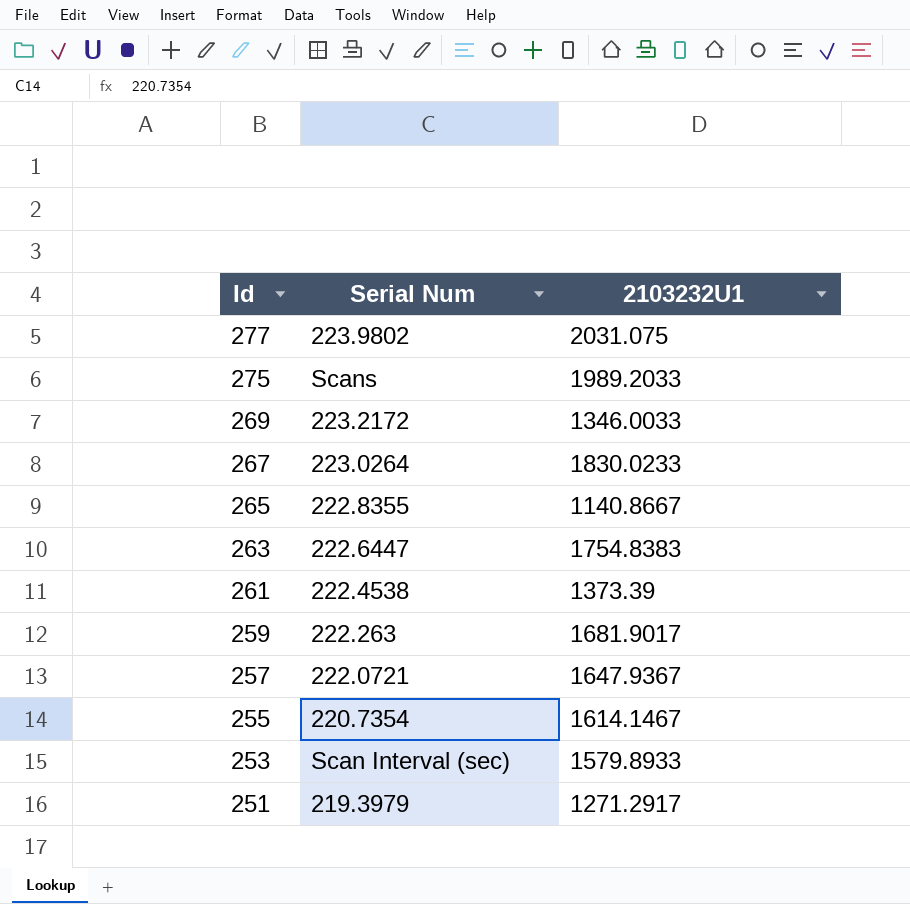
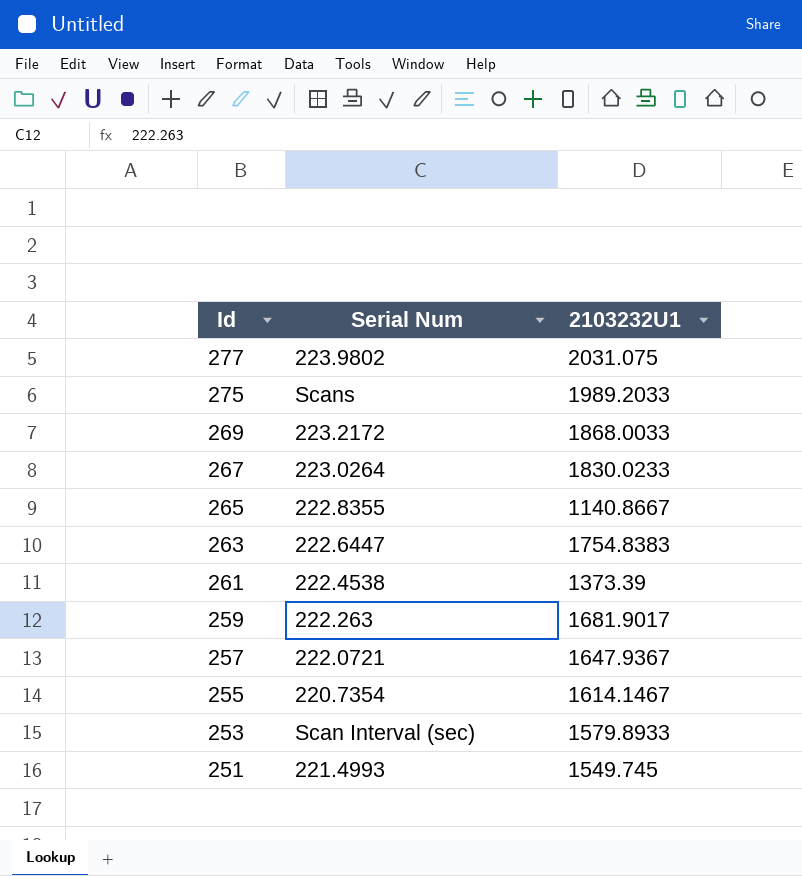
269 | 2103232U1: 1346.0033 -> 1868.0033
251 | Serial Num: 219.3979 -> 221.4993
251 | 2103232U1: 1271.2917 -> 1549.745

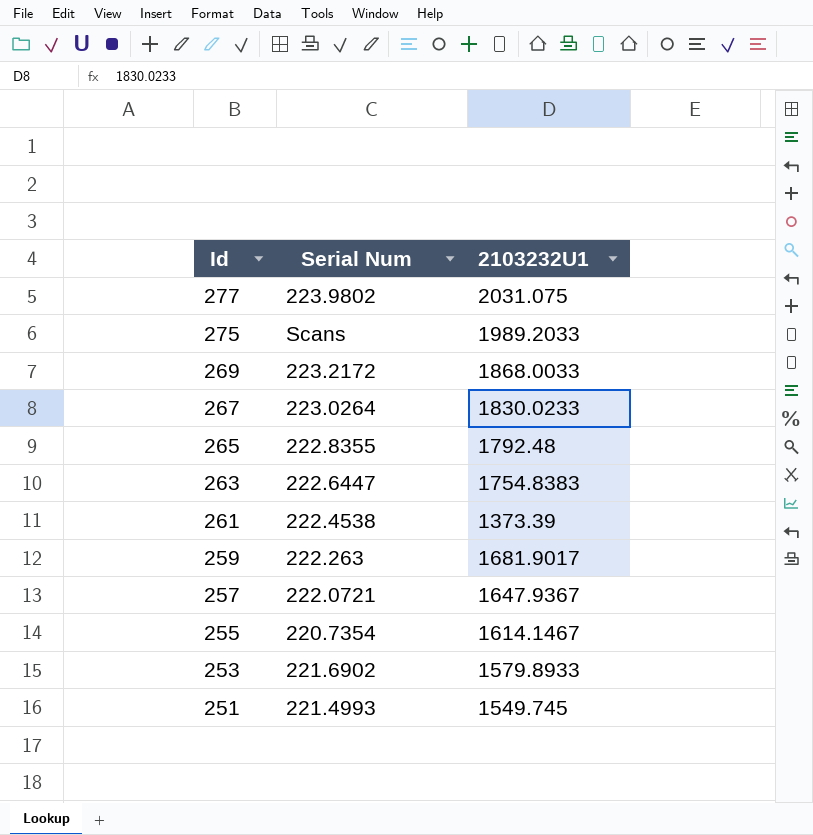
265 | 2103232U1: 1140.8667 -> 1792.48
253 | Serial Num: Scan Interval (sec) -> 221.6902

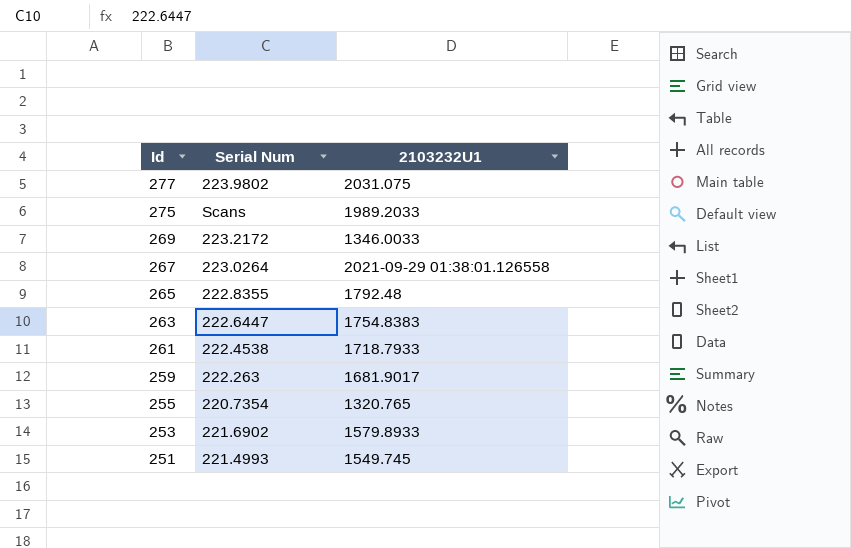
row 257: 222.0721 | 1647.9367 -> none
269 | 2103232U1: 1868.0033 -> 1346.0033
267 | 2103232U1: 1830.0233 -> 2021-09-29 01:38:01.126558
261 | 2103232U1: 1373.39 -> 1718.7933
255 | 2103232U1: 1614.1467 -> 1320.765

